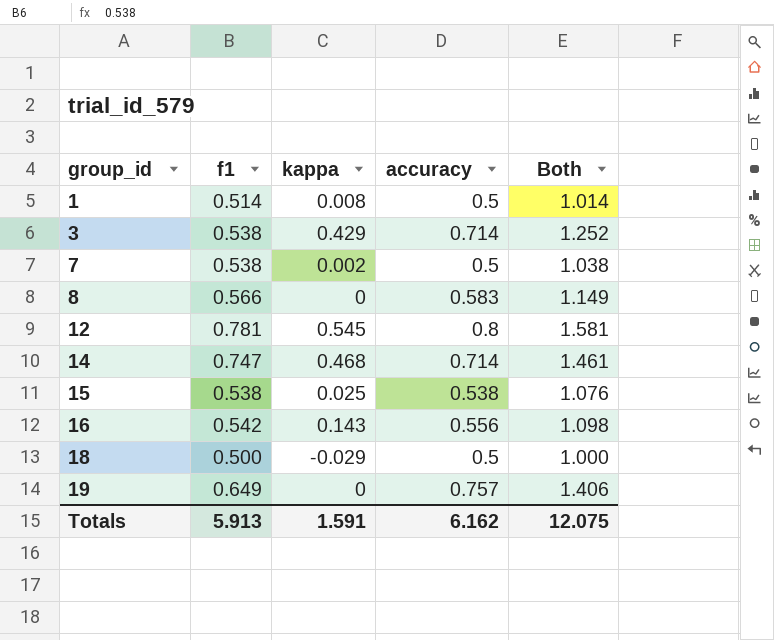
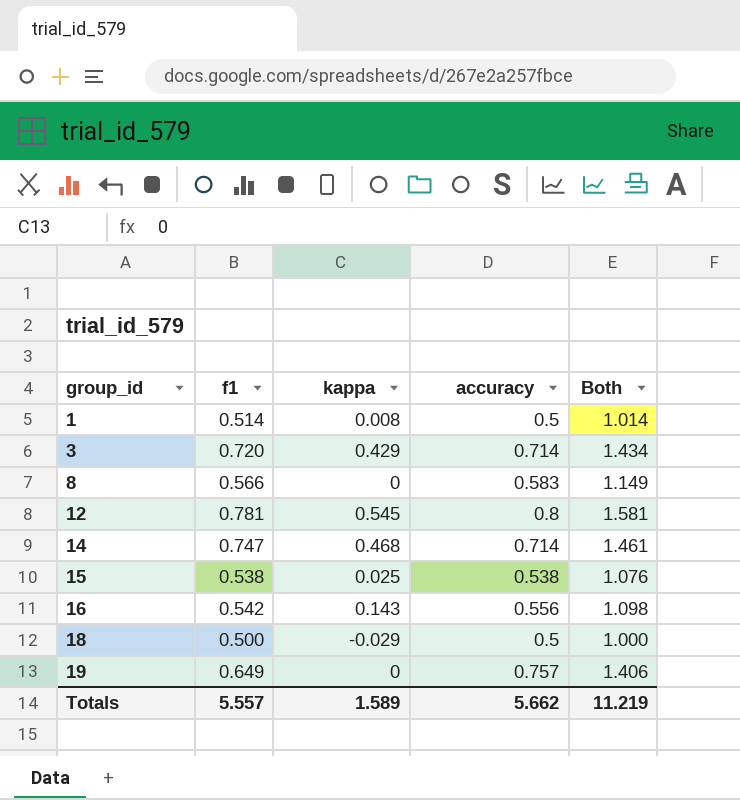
row 7: 0.538 | 0.002 | 0.5 | 1.038 -> none
3 | f1: 0.538 -> 0.720
3 | Both: 1.252 -> 1.434
Totals | f1: 5.913 -> 5.557
Totals | kappa: 1.591 -> 1.589
Totals | accuracy: 6.162 -> 5.662
Totals | Both: 12.075 -> 11.219

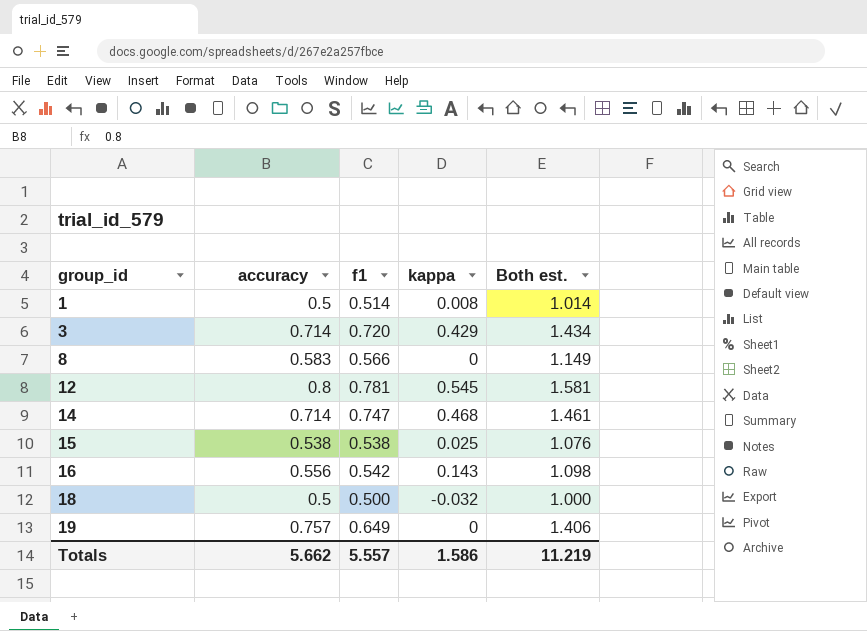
column accuracy | position: 4 -> 2
column name: Both -> Both est.
18 | kappa: -0.029 -> -0.032
Totals | kappa: 1.589 -> 1.586

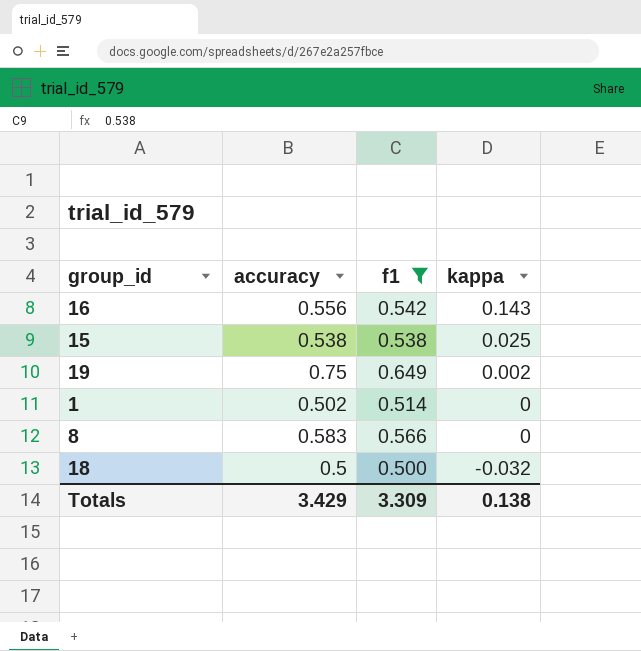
filter: none -> f1 <= 0.649
row order: group_id ascending -> kappa descending
column Both est. | formula: [accuracy] + [f1] -> none
19 | accuracy: 0.757 -> 0.75
19 | kappa: 0 -> 0.002
1 | accuracy: 0.5 -> 0.502
1 | kappa: 0.008 -> 0
Totals | accuracy: 5.662 -> 3.429
Totals | f1: 5.557 -> 3.309
Totals | kappa: 1.586 -> 0.138

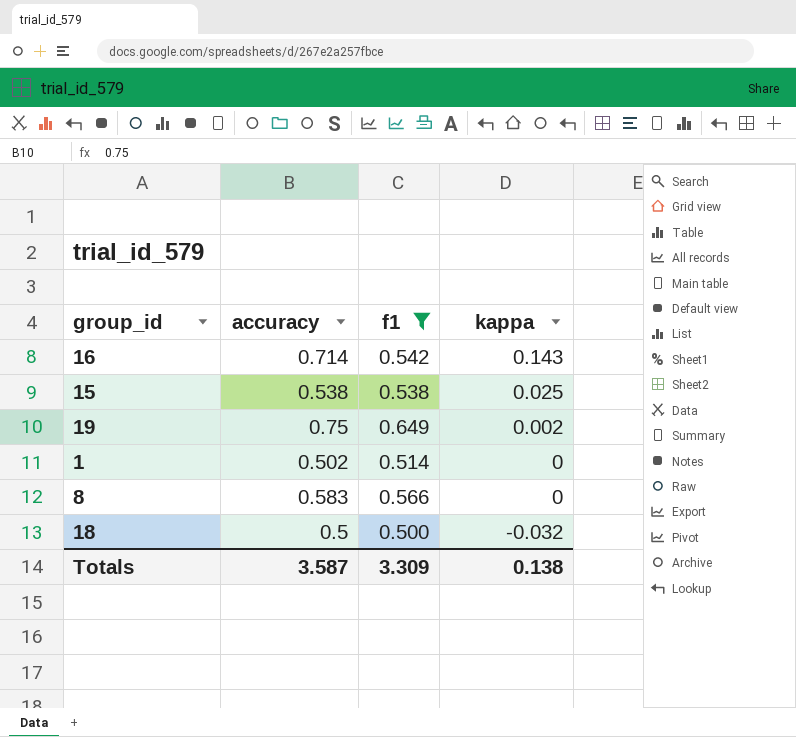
16 | accuracy: 0.556 -> 0.714
Totals | accuracy: 3.429 -> 3.587

